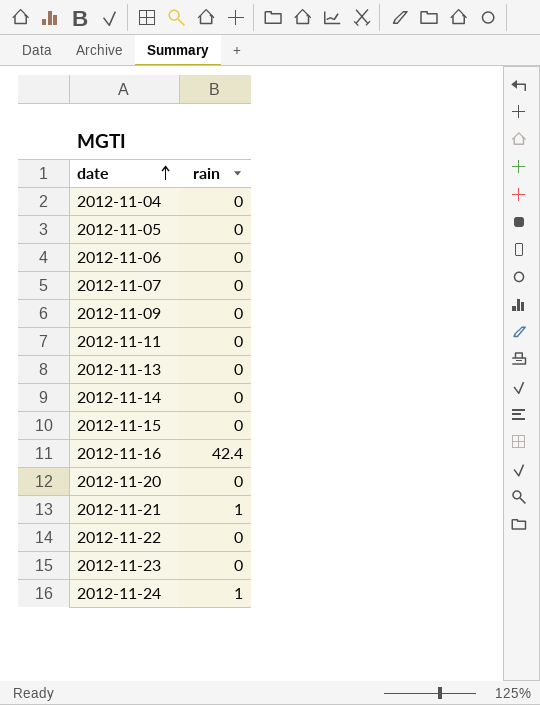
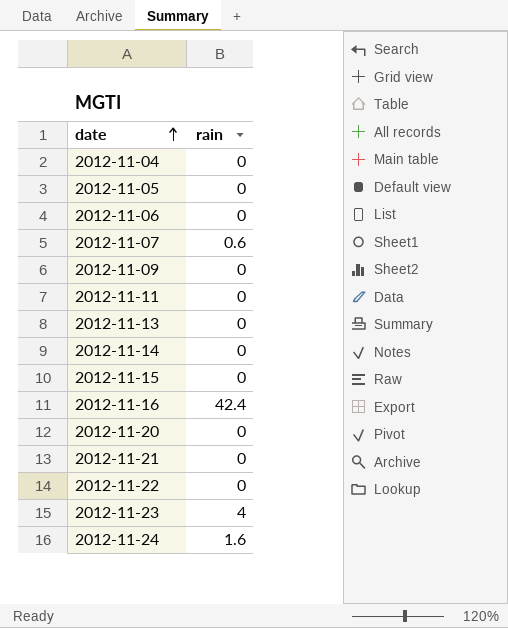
2012-11-07 | rain: 0 -> 0.6
2012-11-21 | rain: 1 -> 0
2012-11-23 | rain: 0 -> 4
2012-11-24 | rain: 1 -> 1.6

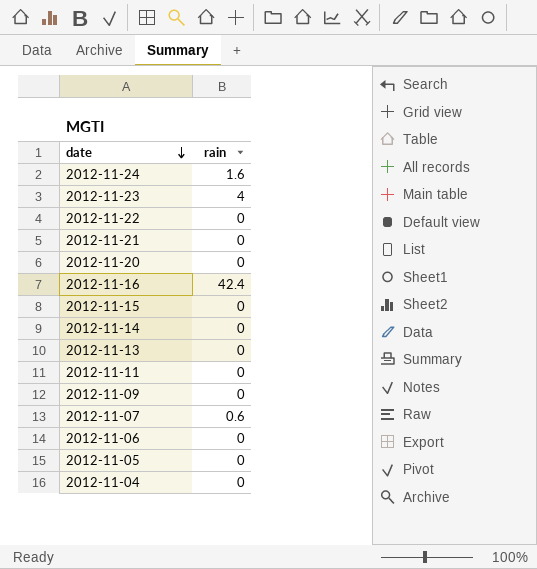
row order: date ascending -> date descending

